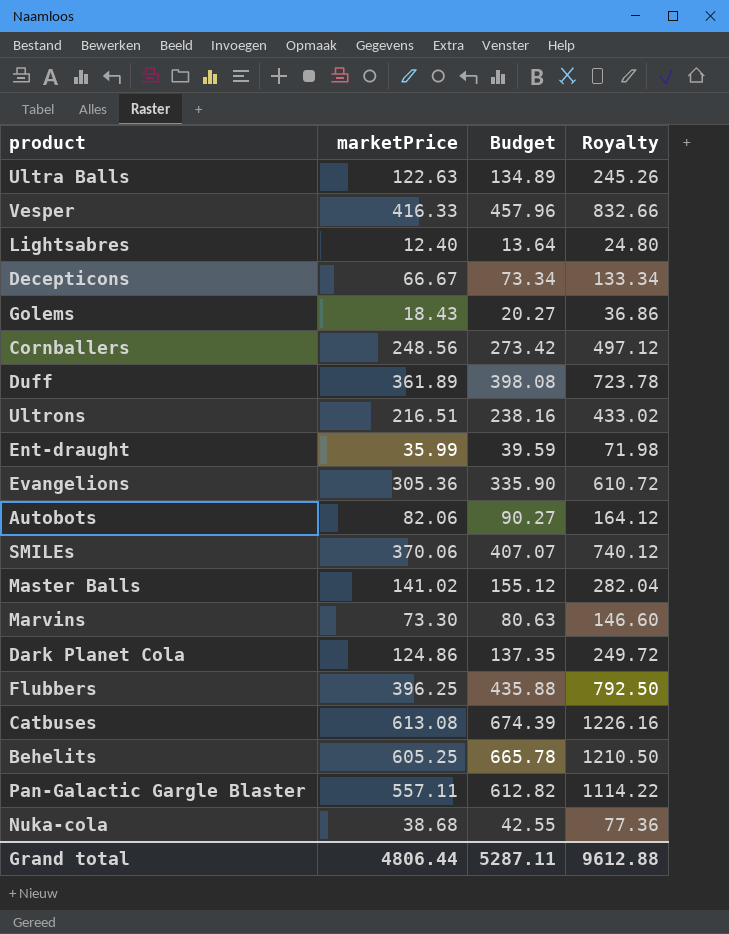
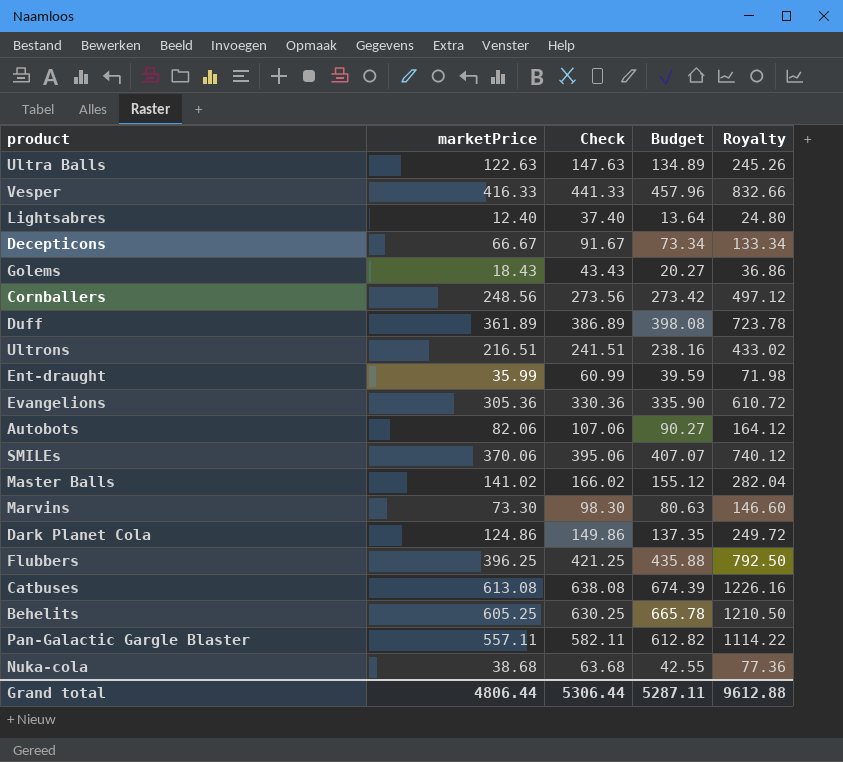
column Check | formula: none -> [marketPrice] + 25

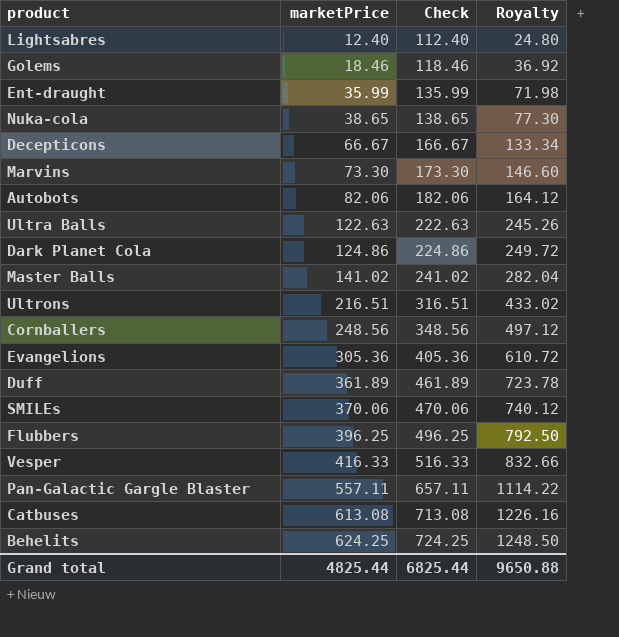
row order: none -> marketPrice ascending
column Budget | formula: [marketPrice] * 1.1 -> none
column Check | formula: [marketPrice] + 25 -> [marketPrice] + 100
Golems | marketPrice: 18.43 -> 18.46
Golems | Royalty: 36.86 -> 36.92
Nuka-cola | marketPrice: 38.68 -> 38.65
Nuka-cola | Royalty: 77.36 -> 77.30
Behelits | marketPrice: 605.25 -> 624.25
Behelits | Royalty: 1210.50 -> 1248.50
Grand total | marketPrice: 4806.44 -> 4825.44
Grand total | Check: 5306.44 -> 6825.44
Grand total | Royalty: 9612.88 -> 9650.88

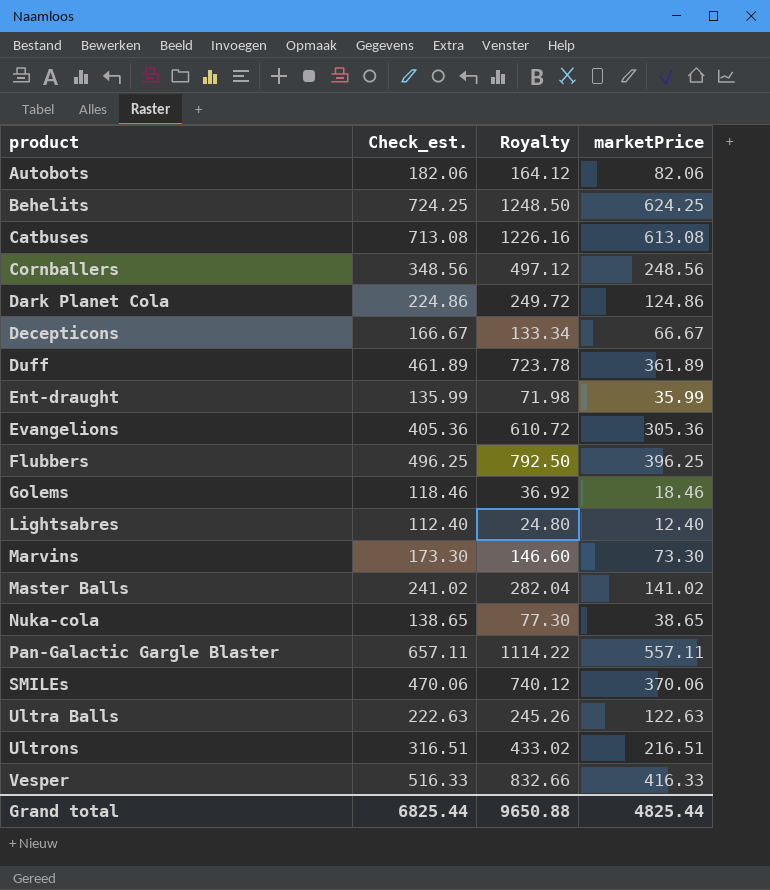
row order: marketPrice ascending -> product ascending
column name: Check -> Check_est.
column marketPrice | position: 2 -> 4

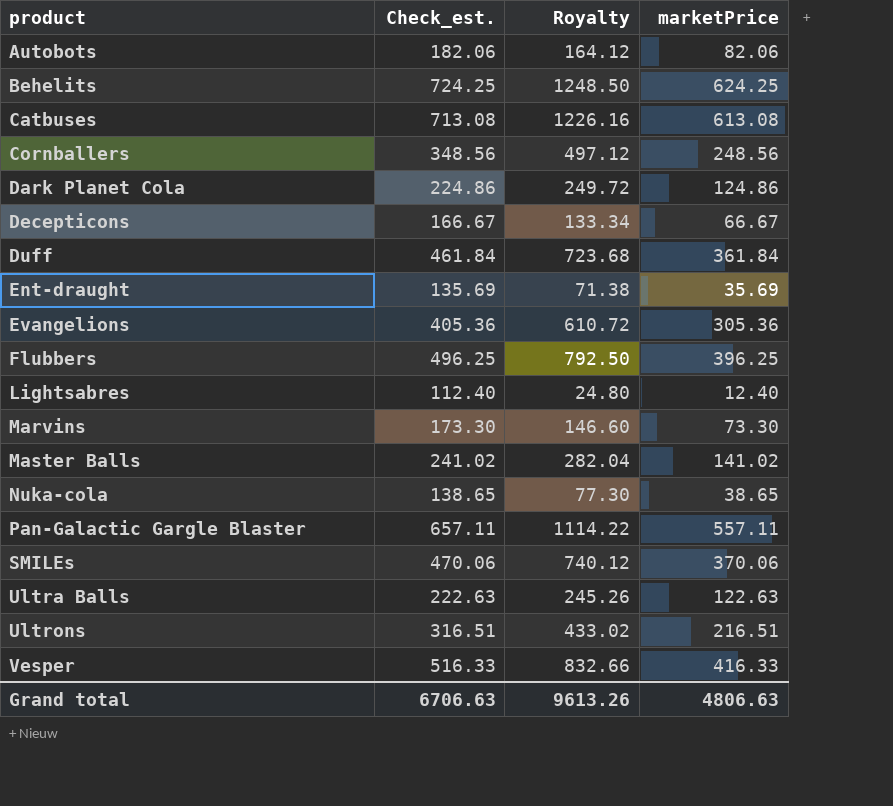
row Golems: 118.46 | 36.92 | 18.46 -> none
Duff | Check_est.: 461.89 -> 461.84
Duff | Royalty: 723.78 -> 723.68
Duff | marketPrice: 361.89 -> 361.84
Ent-draught | Check_est.: 135.99 -> 135.69
Ent-draught | Royalty: 71.98 -> 71.38
Ent-draught | marketPrice: 35.99 -> 35.69
Grand total | Check_est.: 6825.44 -> 6706.63
Grand total | Royalty: 9650.88 -> 9613.26
Grand total | marketPrice: 4825.44 -> 4806.63

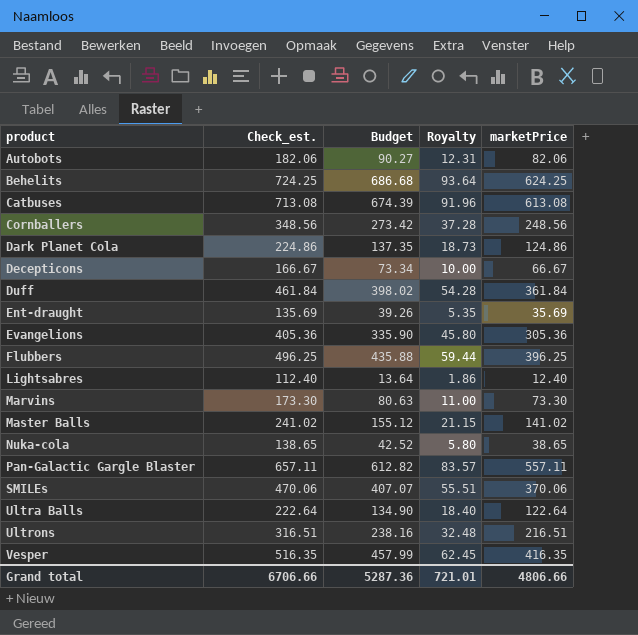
column Budget | formula: none -> [marketPrice] * 1.1
column Royalty | formula: [marketPrice] * 2 -> [marketPrice] * 0.15
Ultra Balls | Check_est.: 222.63 -> 222.64
Ultra Balls | marketPrice: 122.63 -> 122.64
Vesper | Check_est.: 516.33 -> 516.35
Vesper | marketPrice: 416.33 -> 416.35
Grand total | Check_est.: 6706.63 -> 6706.66
Grand total | Royalty: 9613.26 -> 721.01
Grand total | marketPrice: 4806.63 -> 4806.66

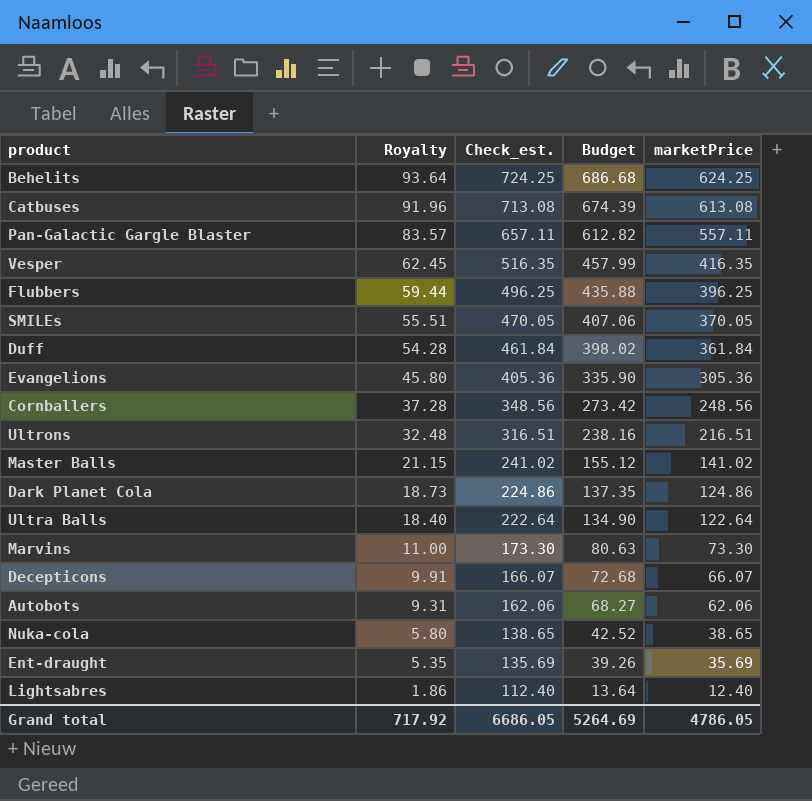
row order: product ascending -> Royalty descending
column Royalty | position: 4 -> 2
SMILEs | Check_est.: 470.06 -> 470.05
SMILEs | Budget: 407.07 -> 407.06
SMILEs | marketPrice: 370.06 -> 370.05
Decepticons | Royalty: 10.00 -> 9.91
Decepticons | Check_est.: 166.67 -> 166.07
Decepticons | Budget: 73.34 -> 72.68
Decepticons | marketPrice: 66.67 -> 66.07
Autobots | Royalty: 12.31 -> 9.31
Autobots | Check_est.: 182.06 -> 162.06
Autobots | Budget: 90.27 -> 68.27
Autobots | marketPrice: 82.06 -> 62.06
Grand total | Royalty: 721.01 -> 717.92
Grand total | Check_est.: 6706.66 -> 6686.05
Grand total | Budget: 5287.36 -> 5264.69
Grand total | marketPrice: 4806.66 -> 4786.05

